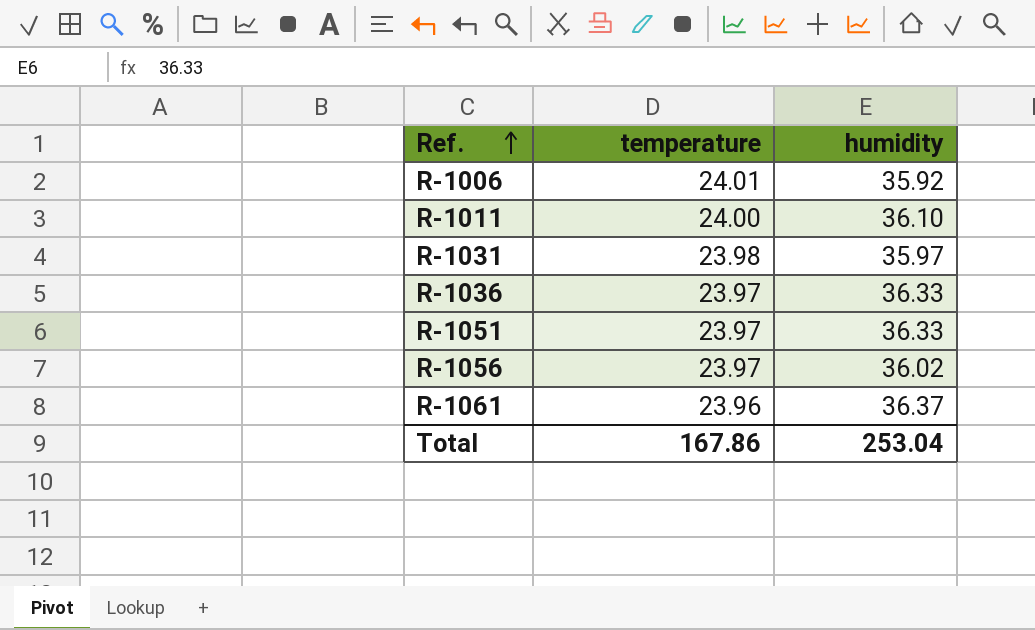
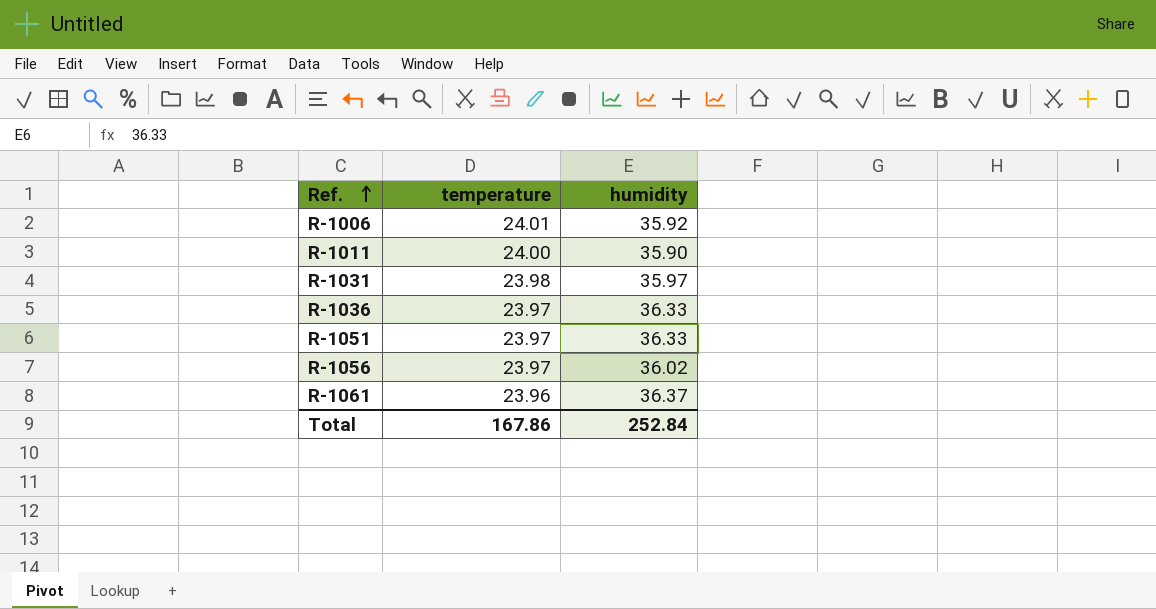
R-1011 | humidity: 36.10 -> 35.90
Total | humidity: 253.04 -> 252.84

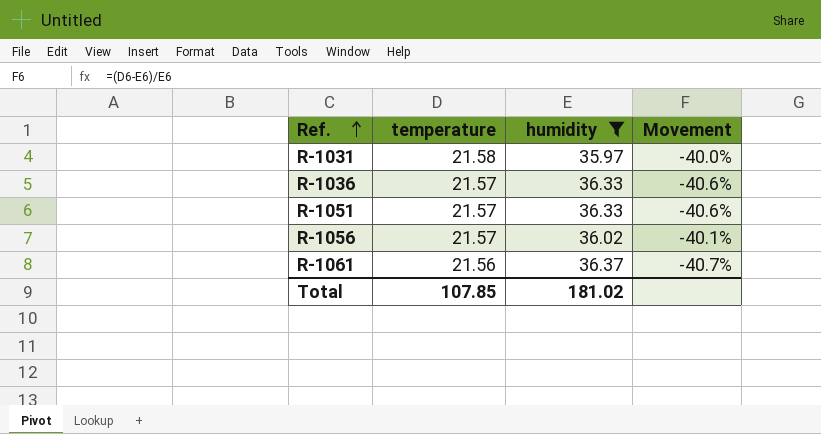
filter: none -> humidity >= 35.97
column Movement | formula: none -> ([temperature] - [humidity]) / [humidity]
R-1031 | temperature: 23.98 -> 21.58
R-1036 | temperature: 23.97 -> 21.57
R-1051 | temperature: 23.97 -> 21.57
R-1056 | temperature: 23.97 -> 21.57
R-1061 | temperature: 23.96 -> 21.56
Total | temperature: 167.86 -> 107.85
Total | humidity: 252.84 -> 181.02

